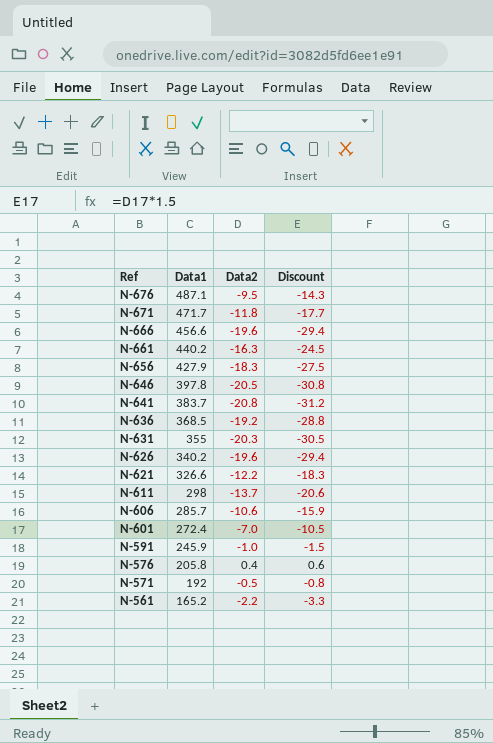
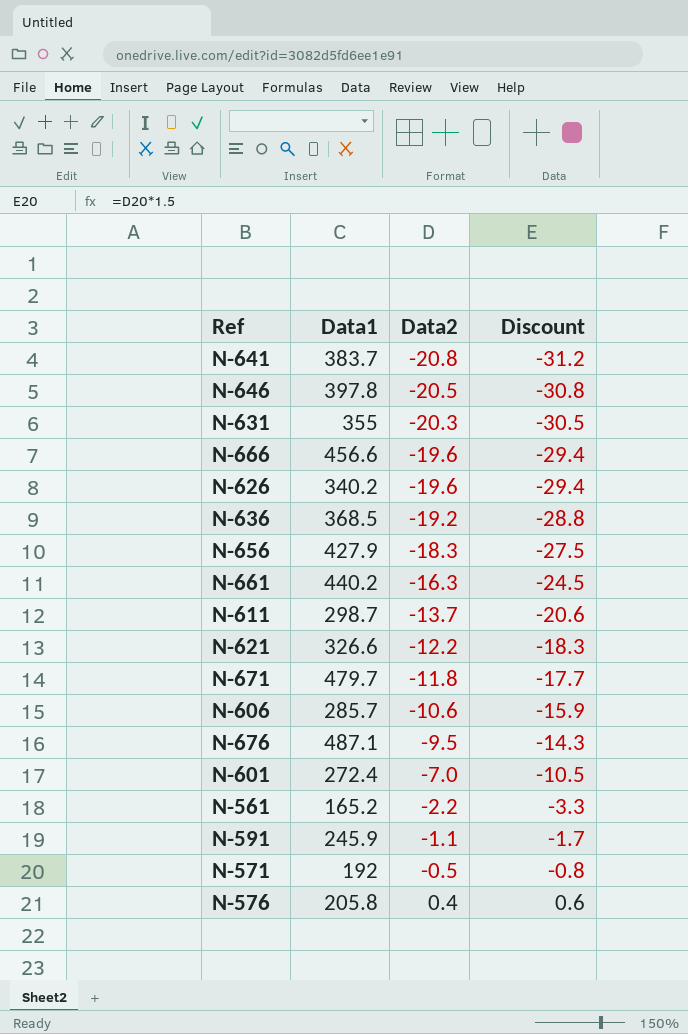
row order: Ref descending -> Data2 ascending
N-611 | Data1: 298 -> 298.7
N-671 | Data1: 471.7 -> 479.7
N-591 | Data2: -1.0 -> -1.1
N-591 | Discount: -1.5 -> -1.7

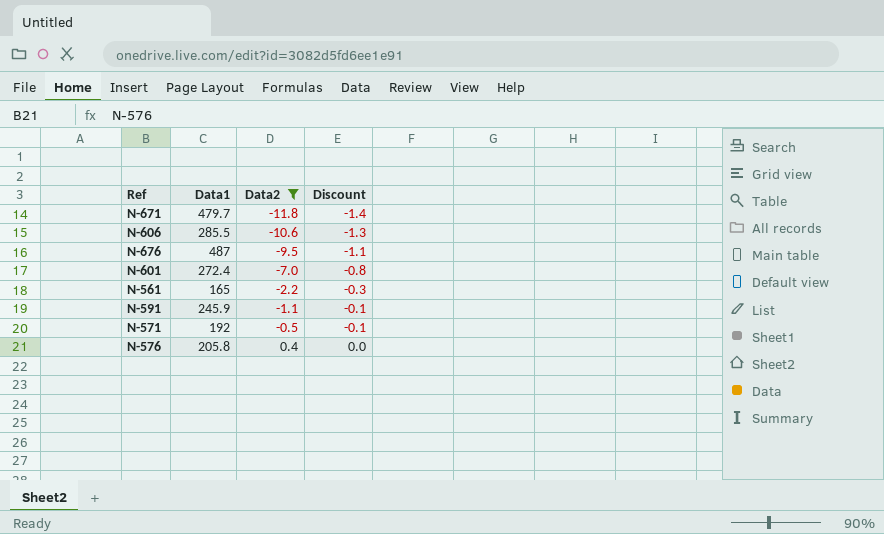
filter: none -> Data2 >= -11.8
column Discount | formula: [Data2] * 1.5 -> [Data2] * 0.12
N-606 | Data1: 285.7 -> 285.5
N-676 | Data1: 487.1 -> 487
N-561 | Data1: 165.2 -> 165

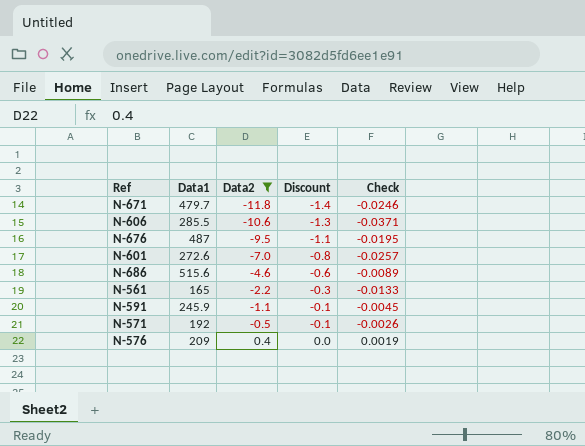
column Check | formula: none -> [Data2] / [Data1]
N-601 | Data1: 272.4 -> 272.6
row N-686: none -> 515.6 | -4.6 | -0.6 | -0.0089
N-576 | Data1: 205.8 -> 209

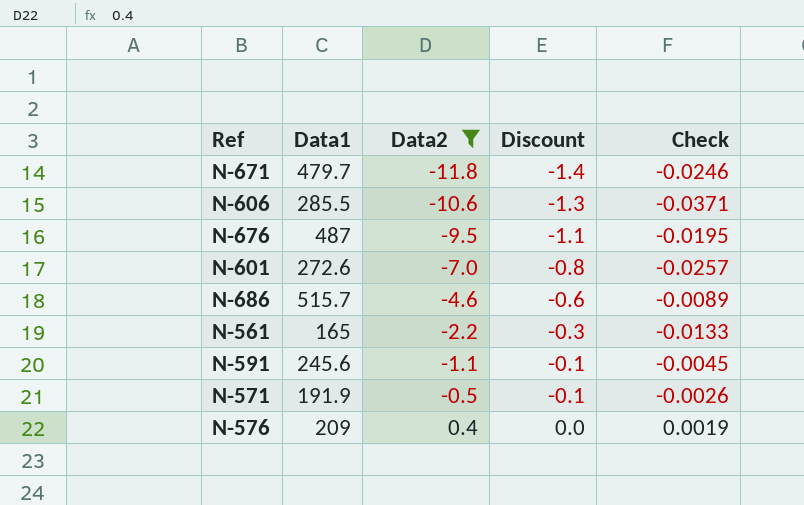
N-686 | Data1: 515.6 -> 515.7
N-591 | Data1: 245.9 -> 245.6
N-571 | Data1: 192 -> 191.9

